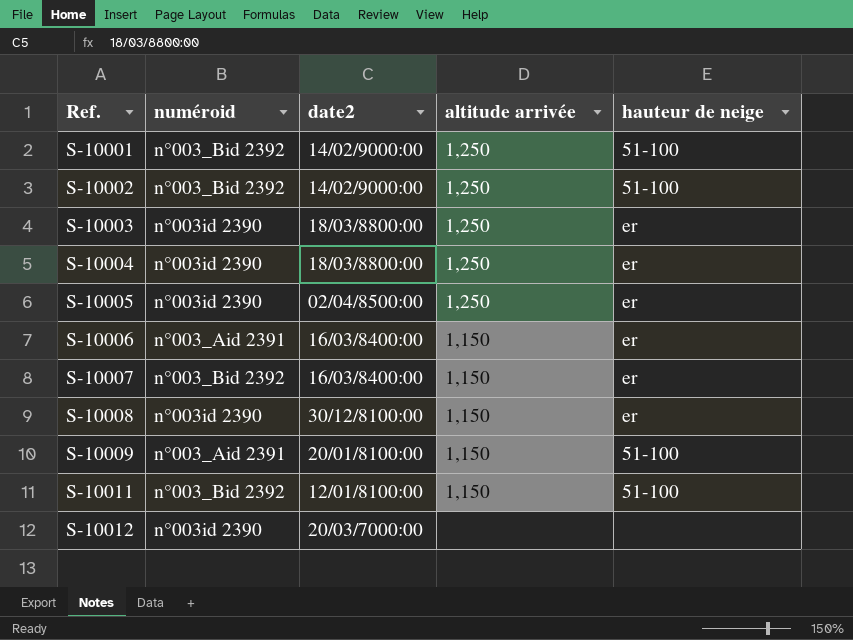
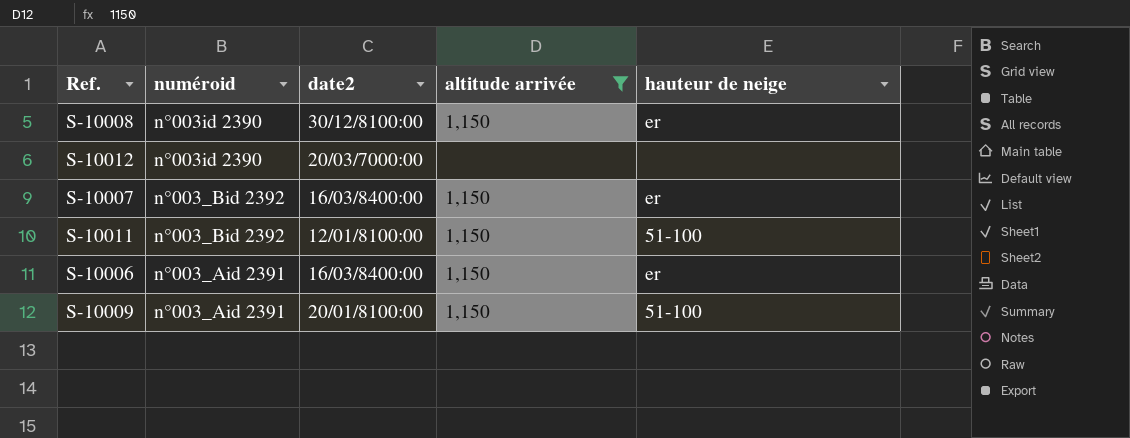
filter: none -> altitude arrivée != 1,250
row order: Ref. ascending -> numéroid descending

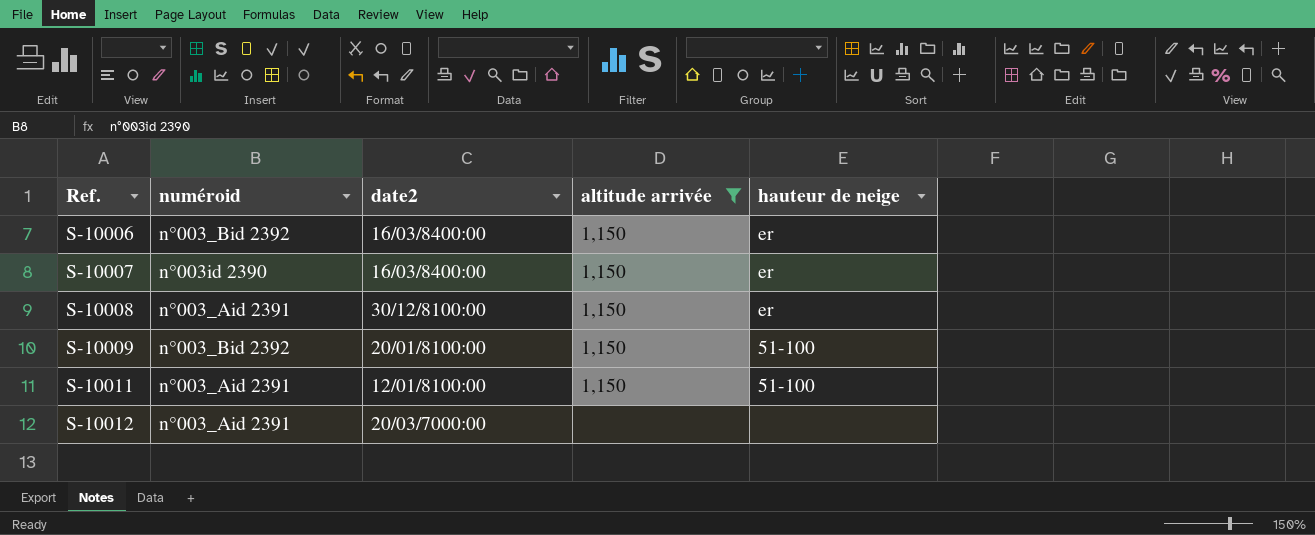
row order: numéroid descending -> Ref. ascending
S-10006 | numéroid: n°003_Aid 2391 -> n°003_Bid 2392
S-10007 | numéroid: n°003_Bid 2392 -> n°003id 2390
S-10008 | numéroid: n°003id 2390 -> n°003_Aid 2391
S-10009 | numéroid: n°003_Aid 2391 -> n°003_Bid 2392
S-10011 | numéroid: n°003_Bid 2392 -> n°003_Aid 2391
S-10012 | numéroid: n°003id 2390 -> n°003_Aid 2391

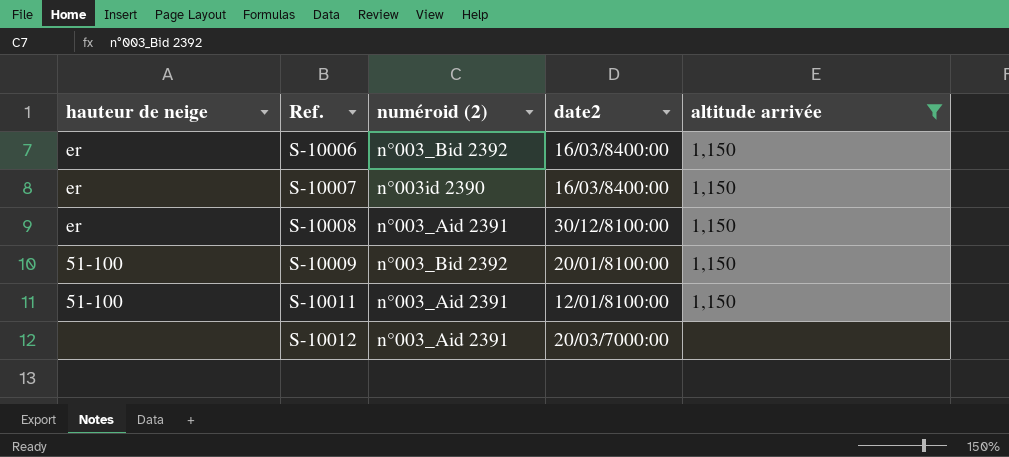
column hauteur de neige | position: 5 -> 1
column name: numéroid -> numéroid (2)

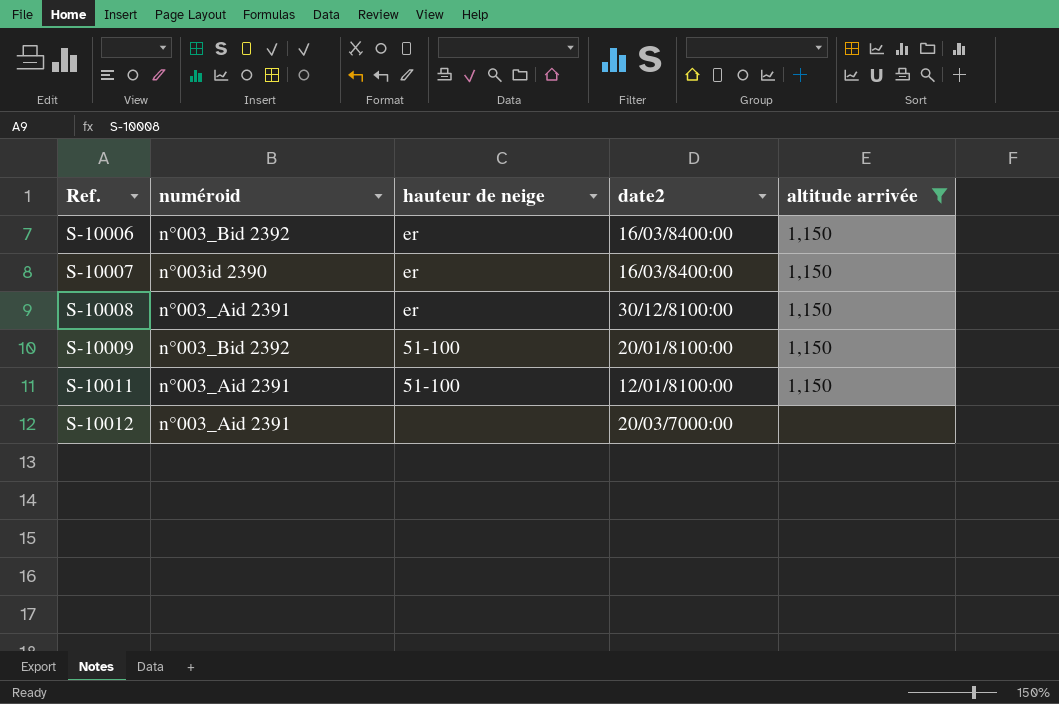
column name: numéroid (2) -> numéroid
column hauteur de neige | position: 1 -> 3

